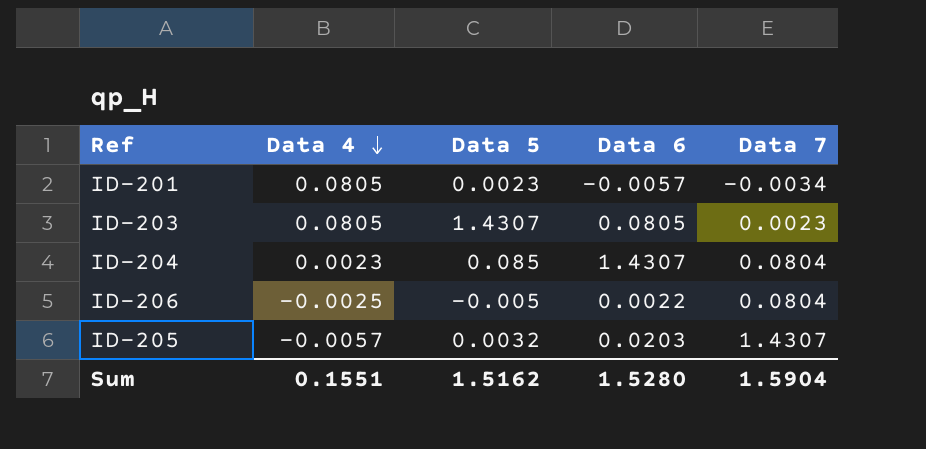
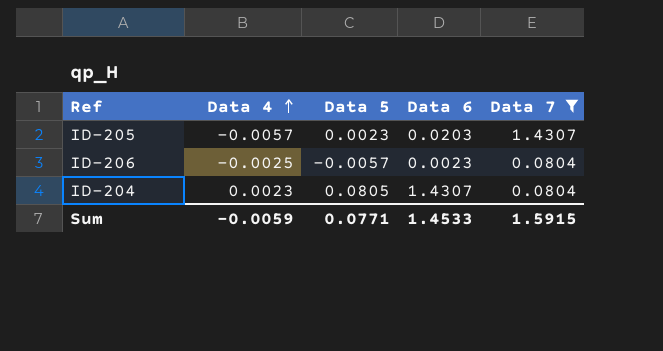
filter: none -> Data 7 >= 0.0804
row order: Data 4 descending -> Data 4 ascending
ID-205 | Data 5: 0.0032 -> 0.0023
ID-206 | Data 5: -0.005 -> -0.0057
ID-206 | Data 6: 0.0022 -> 0.0023
ID-204 | Data 5: 0.085 -> 0.0805
Sum | Data 4: 0.1551 -> -0.0059
Sum | Data 5: 1.5162 -> 0.0771
Sum | Data 6: 1.5280 -> 1.4533
Sum | Data 7: 1.5904 -> 1.5915

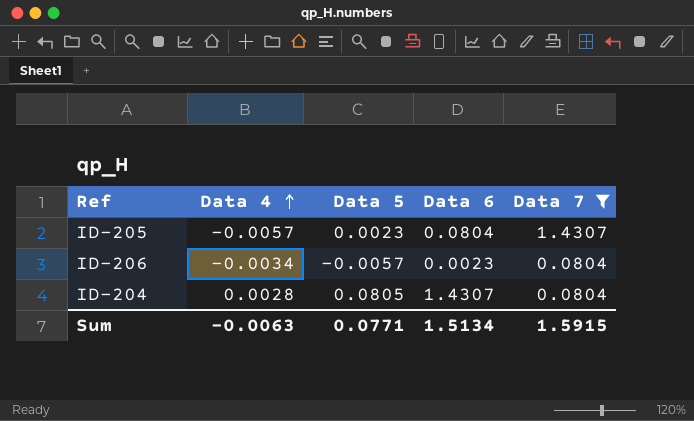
ID-205 | Data 6: 0.0203 -> 0.0804
ID-206 | Data 4: -0.0025 -> -0.0034
ID-204 | Data 4: 0.0023 -> 0.0028
Sum | Data 4: -0.0059 -> -0.0063
Sum | Data 6: 1.4533 -> 1.5134

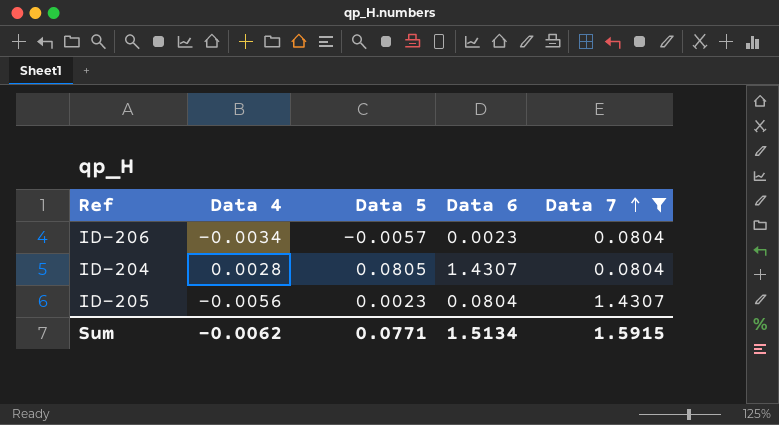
row order: Data 4 ascending -> Data 7 ascending
ID-205 | Data 4: -0.0057 -> -0.0056
Sum | Data 4: -0.0063 -> -0.0062

